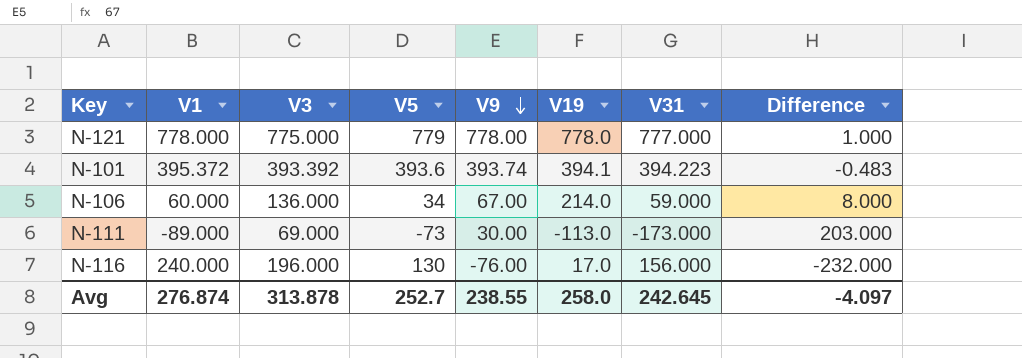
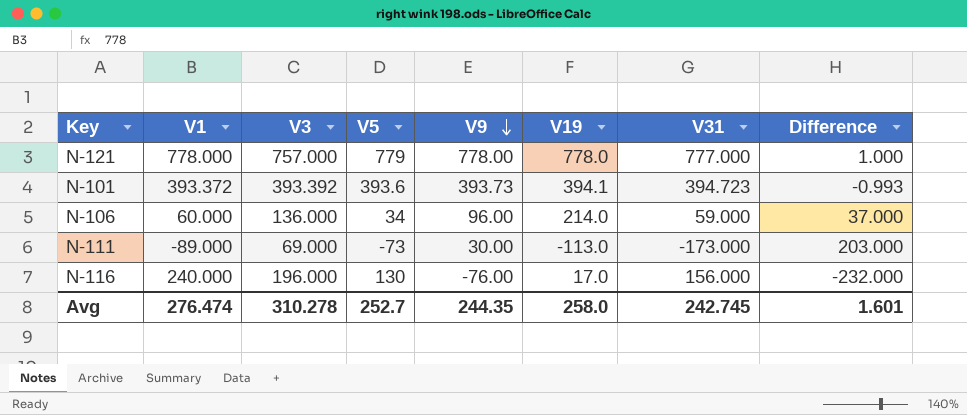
N-121 | V3: 775.000 -> 757.000
N-101 | V1: 395.372 -> 393.372
N-101 | V9: 393.74 -> 393.73
N-101 | V31: 394.223 -> 394.723
N-101 | Difference: -0.483 -> -0.993
N-106 | V9: 67.00 -> 96.00
N-106 | Difference: 8.000 -> 37.000
Avg | V1: 276.874 -> 276.474
Avg | V3: 313.878 -> 310.278
Avg | V9: 238.55 -> 244.35
Avg | V31: 242.645 -> 242.745
Avg | Difference: -4.097 -> 1.601

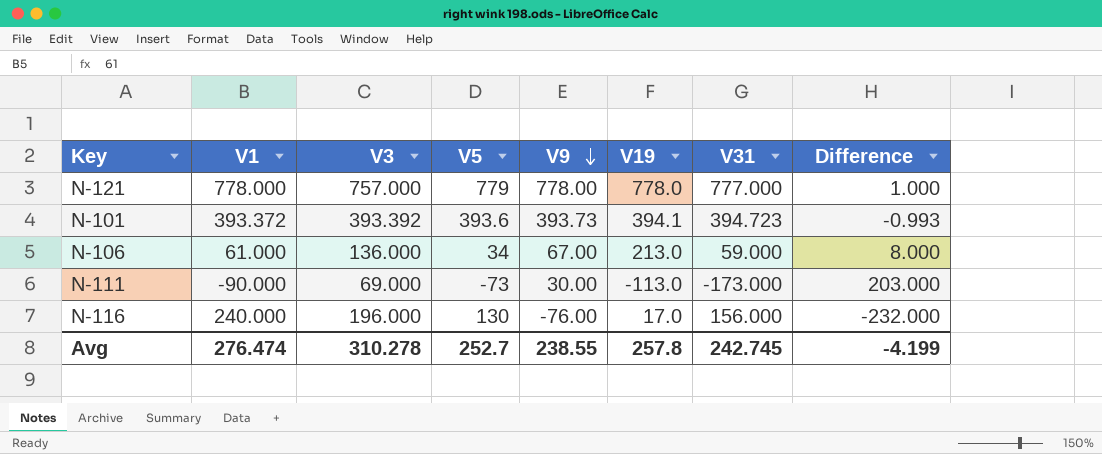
N-106 | V1: 60.000 -> 61.000
N-106 | V9: 96.00 -> 67.00
N-106 | V19: 214.0 -> 213.0
N-106 | Difference: 37.000 -> 8.000
N-111 | V1: -89.000 -> -90.000
Avg | V9: 244.35 -> 238.55
Avg | V19: 258.0 -> 257.8
Avg | Difference: 1.601 -> -4.199

